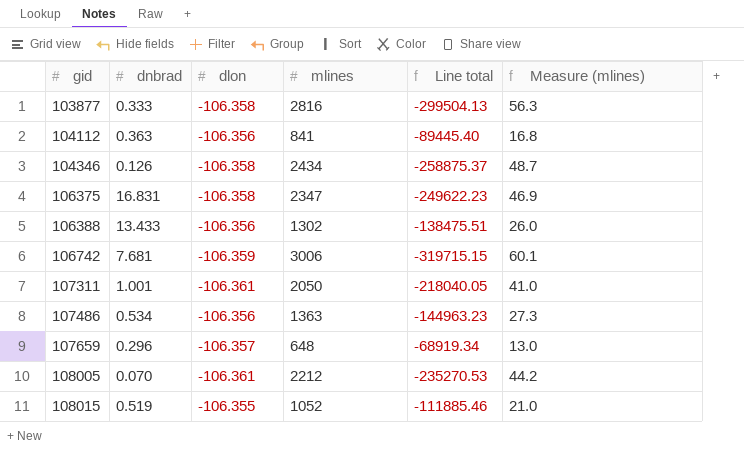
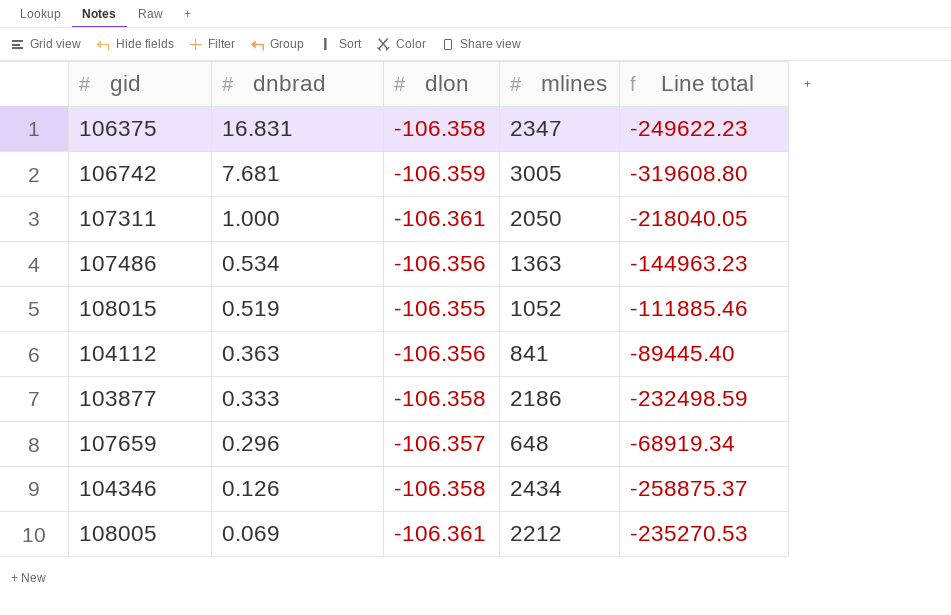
row order: gid ascending -> dnbrad descending
column Measure (mlines) | formula: [mlines] * 0.02 -> none
row 106388: 13.433 | -106.356 | 1302 | -138475.51 | 26.0 -> none
106742 | mlines: 3006 -> 3005
106742 | Line total: -319715.15 -> -319608.80
107311 | dnbrad: 1.001 -> 1.000
103877 | mlines: 2816 -> 2186
103877 | Line total: -299504.13 -> -232498.59
108005 | dnbrad: 0.070 -> 0.069

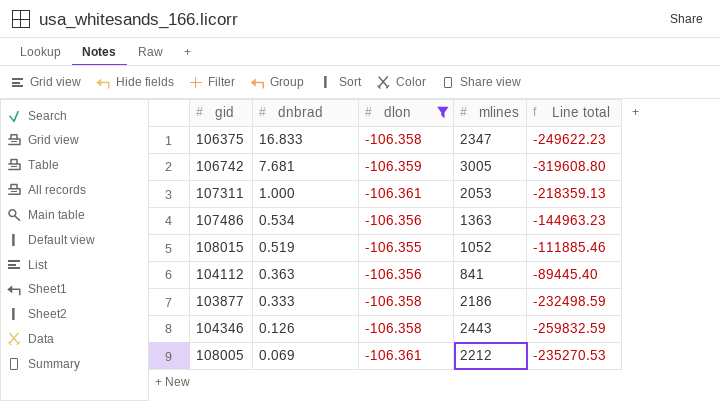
filter: none -> dlon != -106.357
106375 | dnbrad: 16.831 -> 16.833
107311 | mlines: 2050 -> 2053
107311 | Line total: -218040.05 -> -218359.13
104346 | mlines: 2434 -> 2443
104346 | Line total: -258875.37 -> -259832.59

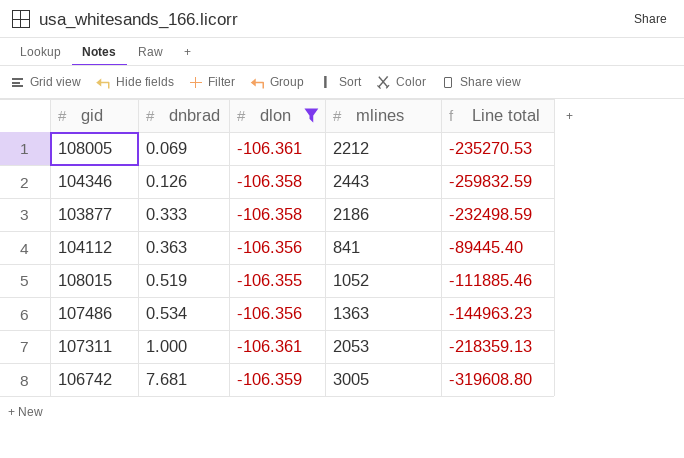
row order: dnbrad descending -> dnbrad ascending
row 106375: 16.833 | -106.358 | 2347 | -249622.23 -> none

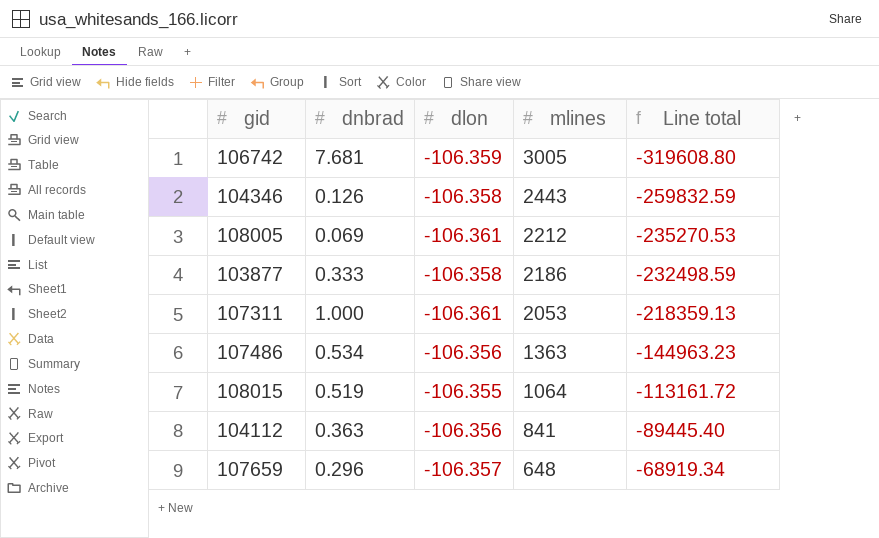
filter: dlon != -106.357 -> none
row order: dnbrad ascending -> mlines descending
108015 | mlines: 1052 -> 1064
108015 | Line total: -111885.46 -> -113161.72

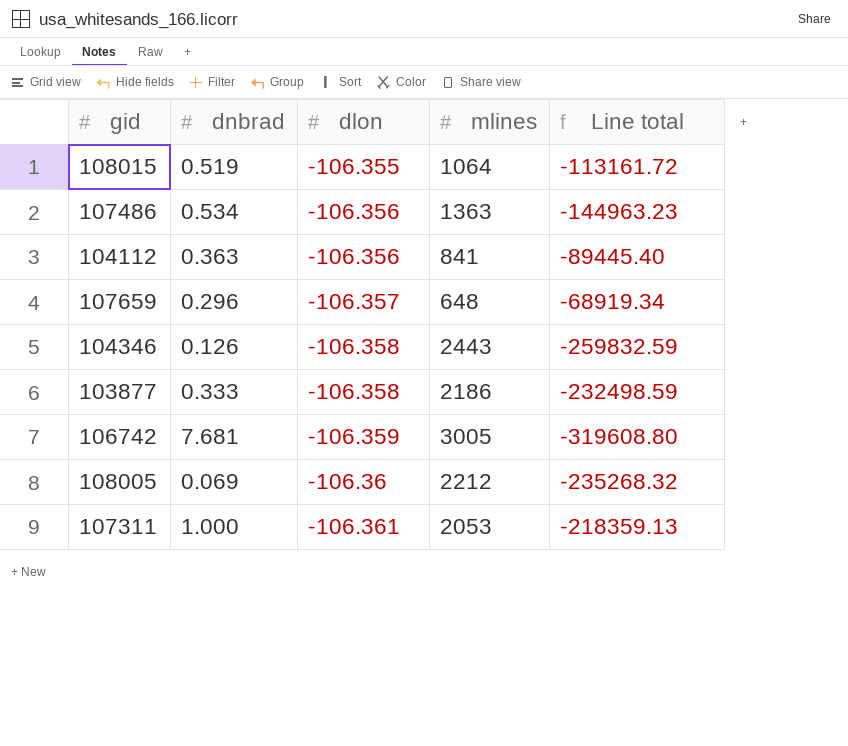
row order: mlines descending -> dlon descending
108005 | dlon: -106.361 -> -106.36
108005 | Line total: -235270.53 -> -235268.32

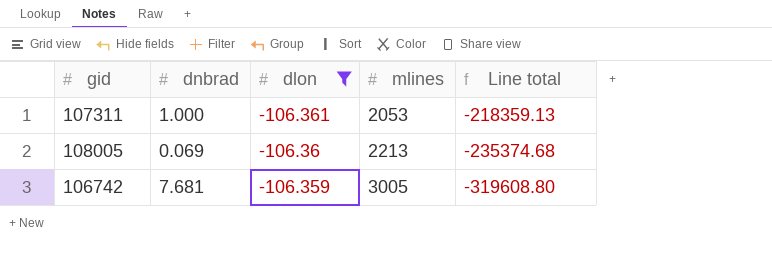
filter: none -> dlon <= -106.359
row order: dlon descending -> dlon ascending
108005 | mlines: 2212 -> 2213
108005 | Line total: -235268.32 -> -235374.68

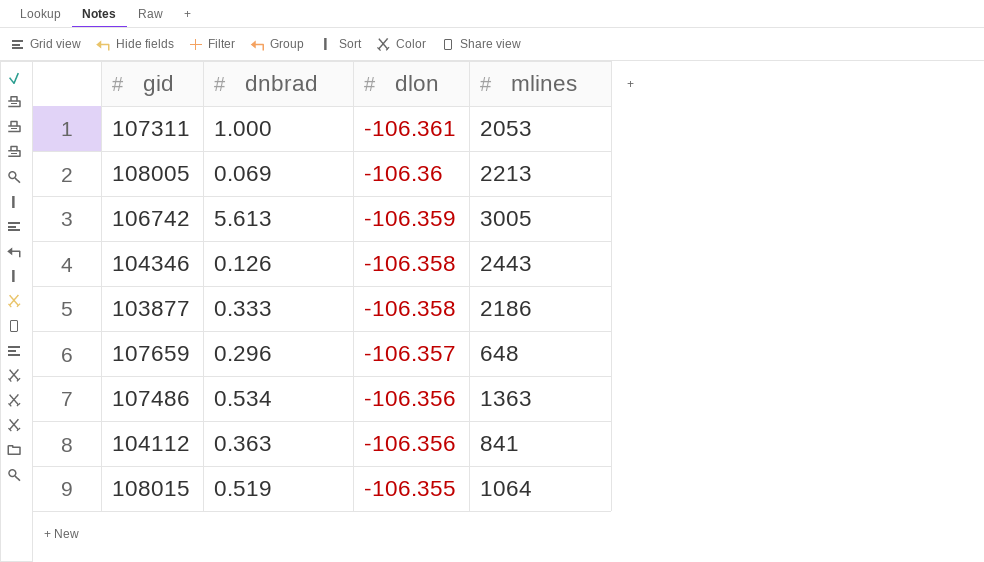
filter: dlon <= -106.359 -> none
column Line total | formula: [dlon] * [mlines] -> none
106742 | dnbrad: 7.681 -> 5.613

